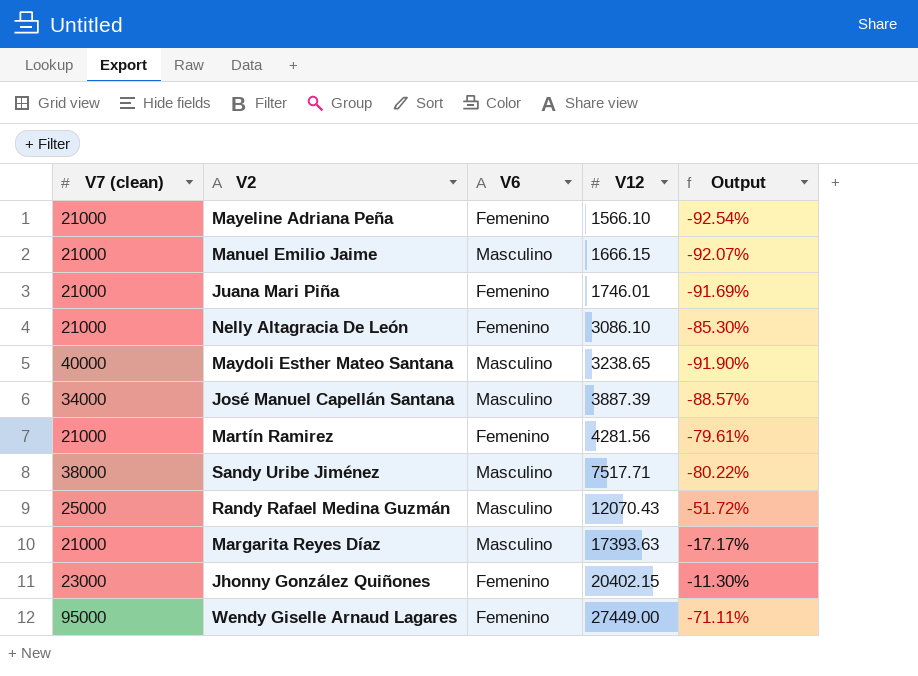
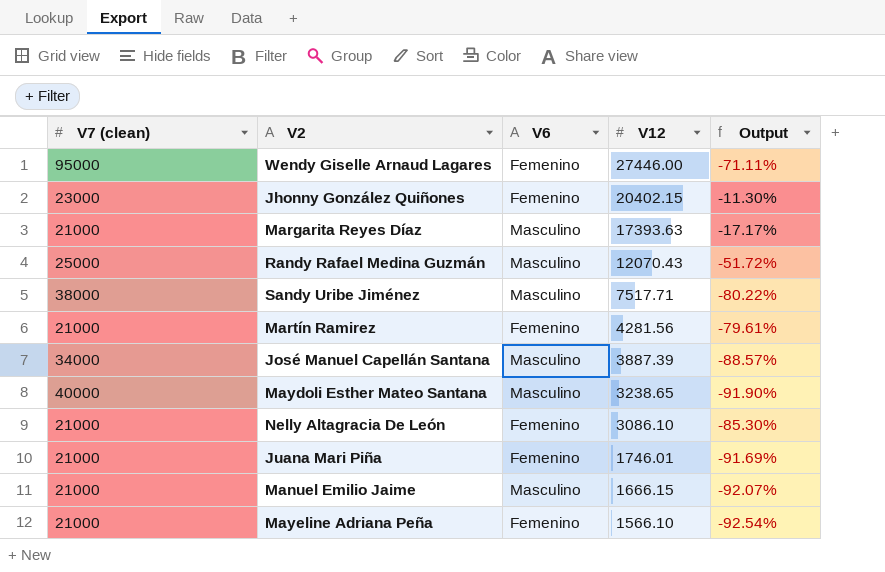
row order: V12 ascending -> V12 descending
Wendy Giselle Arnaud Lagares | V12: 27449.00 -> 27446.00

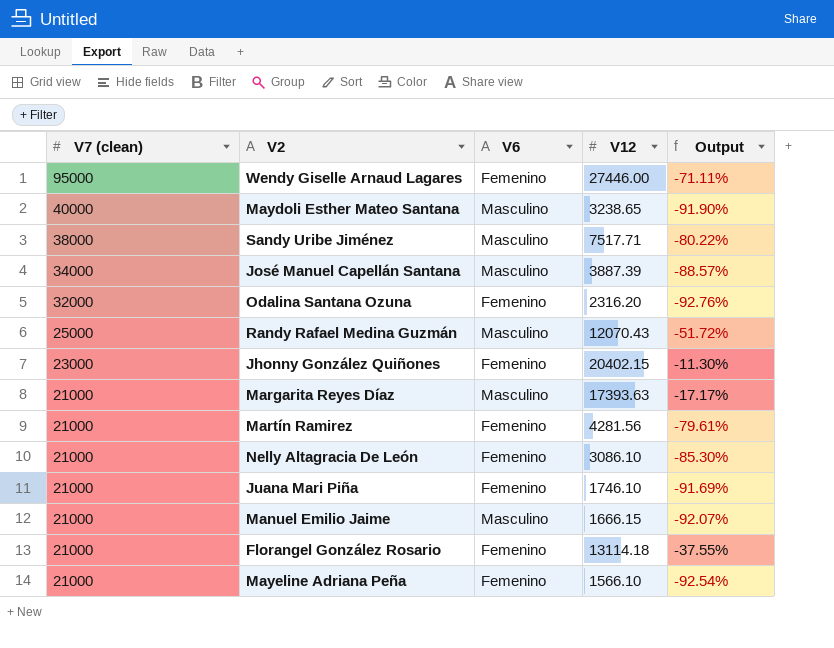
row order: V12 descending -> V7 (clean) descending
row Odalina Santana Ozuna: none -> 32000 | Femenino | 2316.20 | -92.76%
Juana Mari Piña | V12: 1746.01 -> 1746.10
row Florangel González Rosario: none -> 21000 | Femenino | 13114.18 | -37.55%

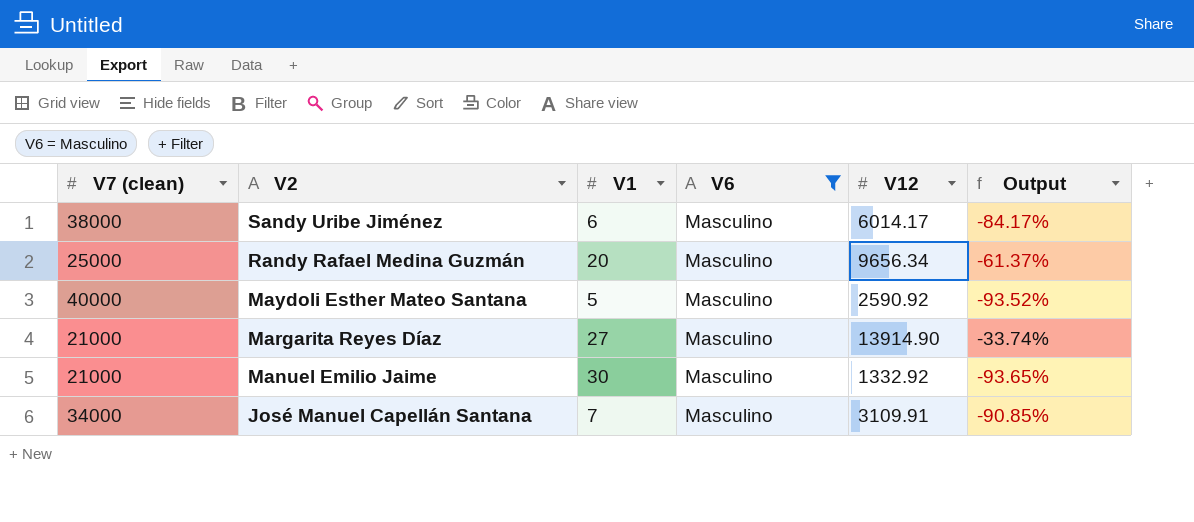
filter: none -> V6 = Masculino
row order: V7 (clean) descending -> V2 descending
column V1 | position: none -> 3
Sandy Uribe Jiménez | V12: 7517.71 -> 6014.17
Sandy Uribe Jiménez | Output: -80.22% -> -84.17%
Randy Rafael Medina Guzmán | V12: 12070.43 -> 9656.34
Randy Rafael Medina Guzmán | Output: -51.72% -> -61.37%
Maydoli Esther Mateo Santana | V12: 3238.65 -> 2590.92
Maydoli Esther Mateo Santana | Output: -91.90% -> -93.52%
Margarita Reyes Díaz | V12: 17393.63 -> 13914.90
Margarita Reyes Díaz | Output: -17.17% -> -33.74%
Manuel Emilio Jaime | V12: 1666.15 -> 1332.92
Manuel Emilio Jaime | Output: -92.07% -> -93.65%
José Manuel Capellán Santana | V12: 3887.39 -> 3109.91
José Manuel Capellán Santana | Output: -88.57% -> -90.85%

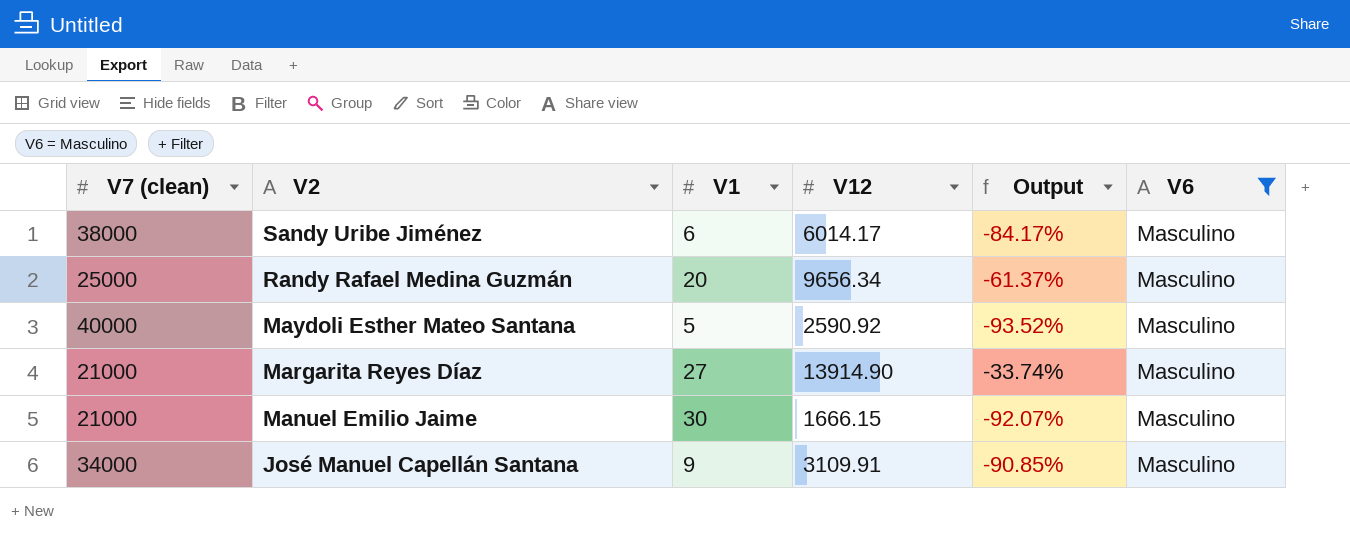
column V6 | position: 4 -> 6
Manuel Emilio Jaime | V12: 1332.92 -> 1666.15
Manuel Emilio Jaime | Output: -93.65% -> -92.07%
José Manuel Capellán Santana | V1: 7 -> 9

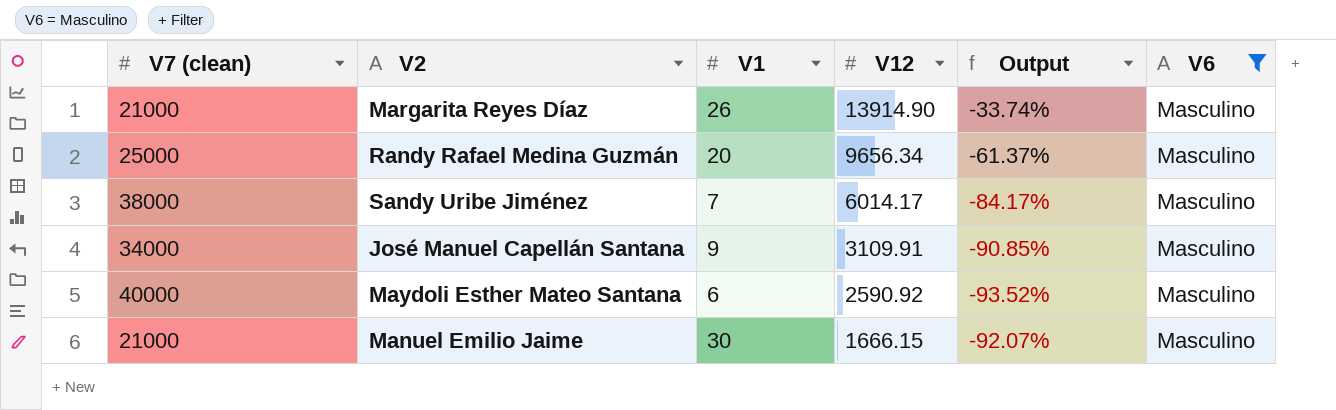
row order: V2 descending -> V12 descending
Margarita Reyes Díaz | V1: 27 -> 26
Sandy Uribe Jiménez | V1: 6 -> 7
Maydoli Esther Mateo Santana | V1: 5 -> 6

